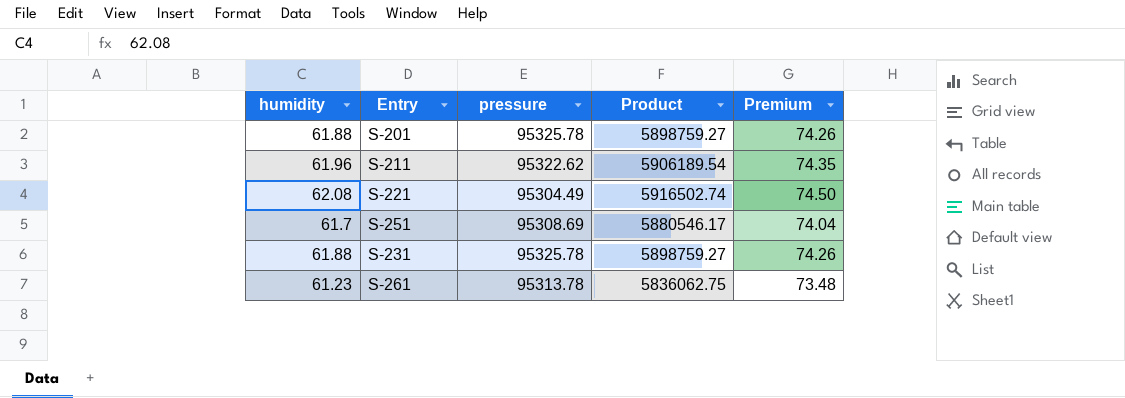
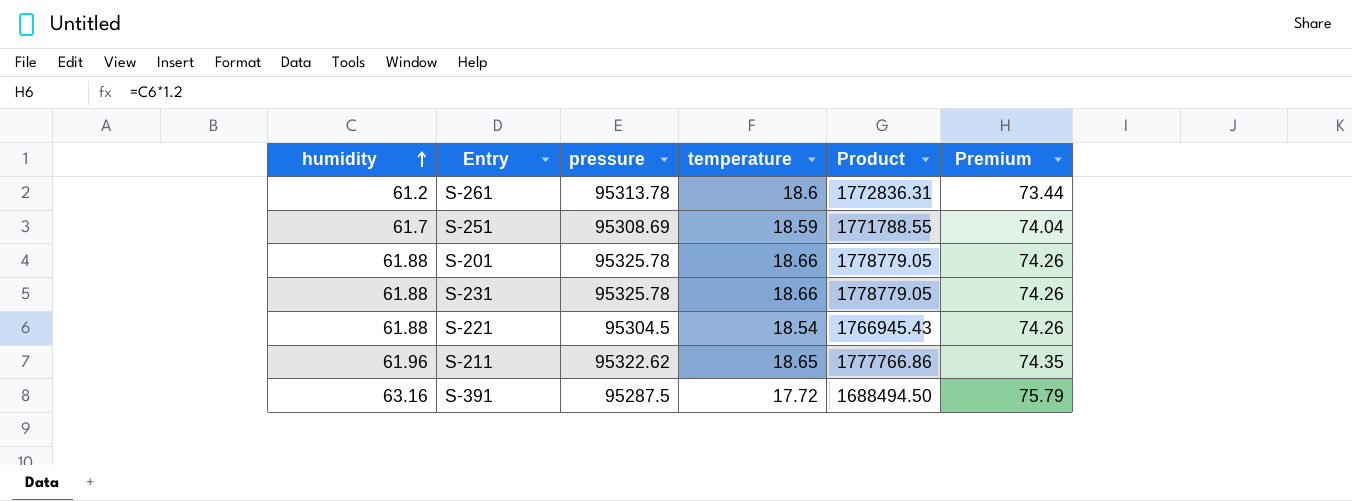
row order: none -> humidity ascending
column temperature | position: none -> 4
column Product | formula: [humidity] * [pressure] -> [pressure] * [temperature]
S-261 | humidity: 61.23 -> 61.2
S-261 | Premium: 73.48 -> 73.44
S-221 | humidity: 62.08 -> 61.88
S-221 | pressure: 95304.49 -> 95304.5
S-221 | Premium: 74.50 -> 74.26
row S-391: none -> 63.16 | 95287.5 | 17.72 | 1688494.50 | 75.79

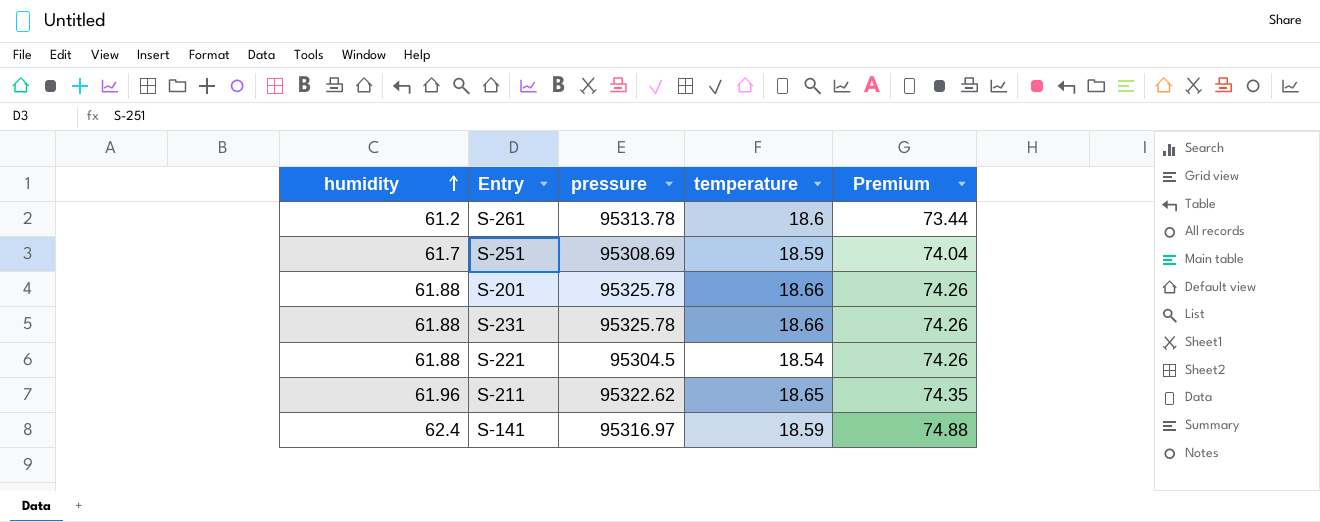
column Product | formula: [pressure] * [temperature] -> none
row S-391: 63.16 | 95287.5 | 17.72 | 1688494.50 | 75.79 -> none
row S-141: none -> 62.4 | 95316.97 | 18.59 | 74.88

